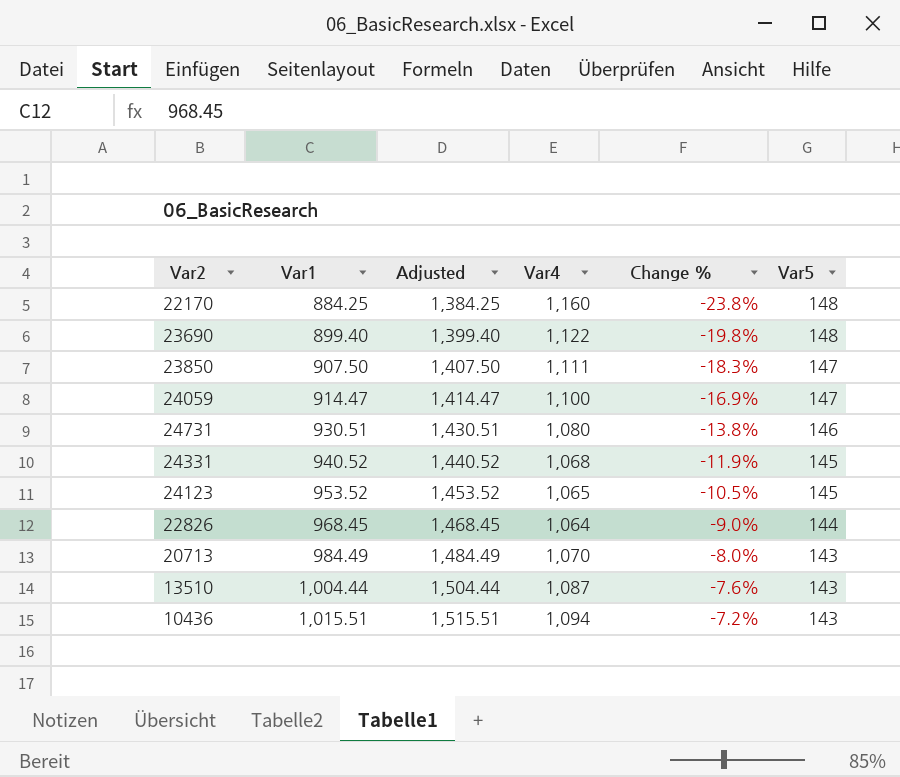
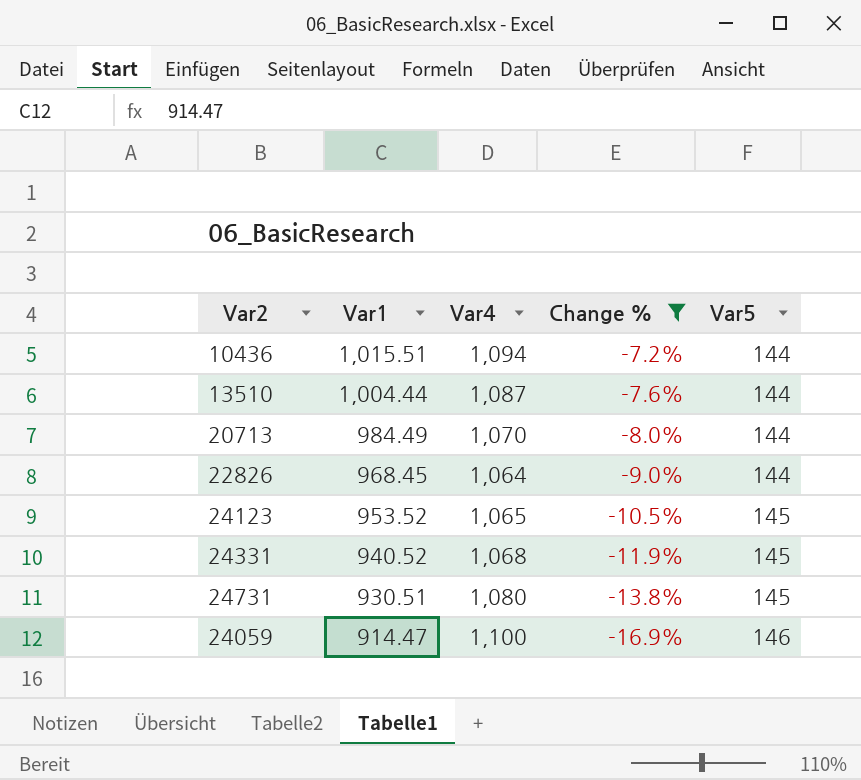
filter: none -> Change % >= -16.9%
row order: Var1 ascending -> Var1 descending
column Adjusted | formula: [Var1] + 500 -> none
10436 | Var5: 143 -> 144
13510 | Var5: 143 -> 144
20713 | Var5: 143 -> 144
24731 | Var5: 146 -> 145
24059 | Var5: 147 -> 146

